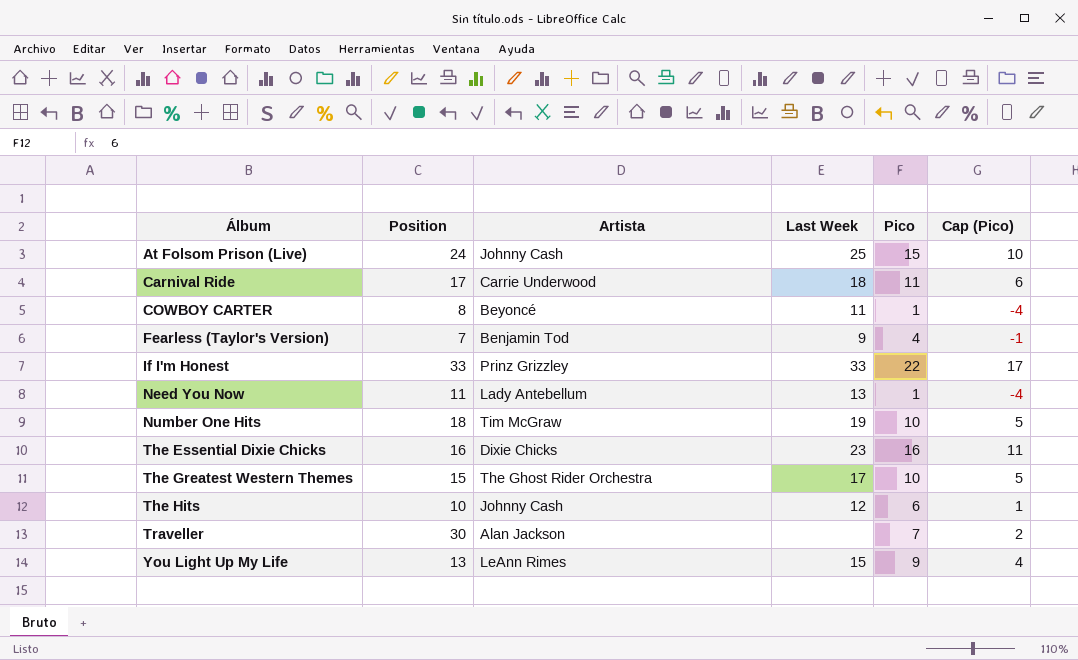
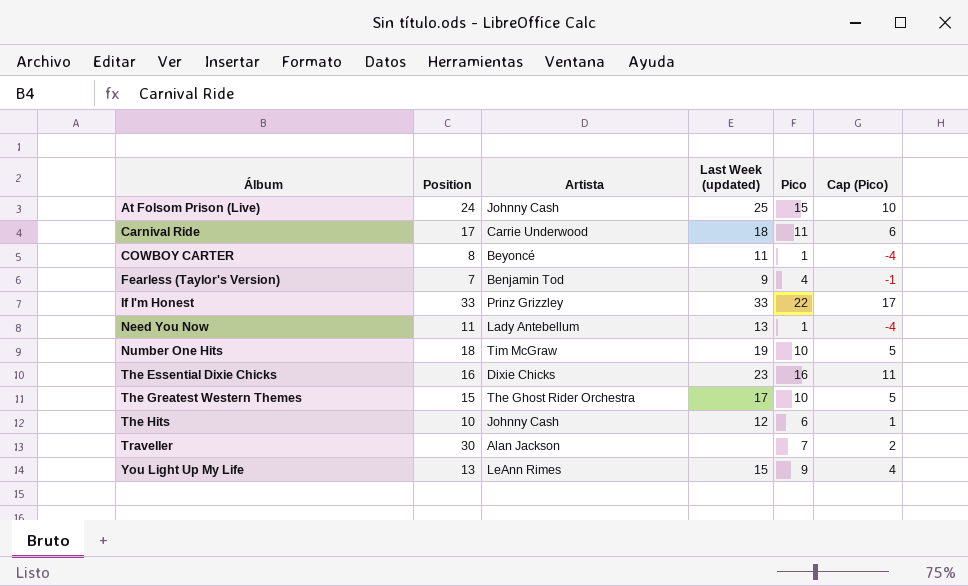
column name: Last Week -> Last Week (updated)

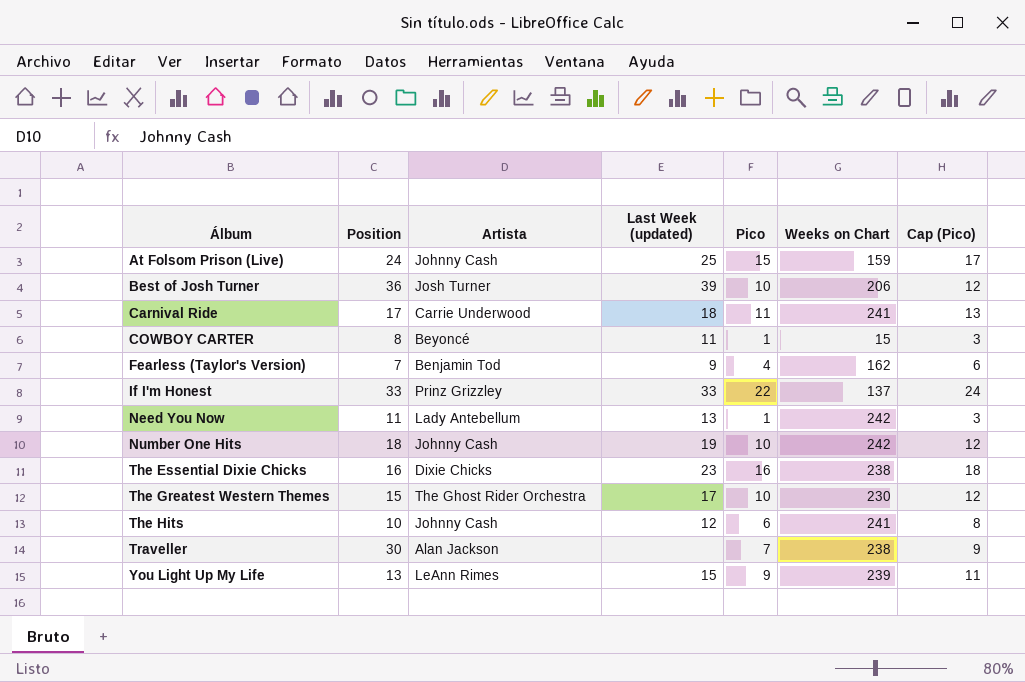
column Weeks on Chart | position: none -> 6
column Cap (Pico) | formula: [Pico] - 5 -> [Pico] + 2
row Best of Josh Turner: none -> 36 | Josh Turner | 39 | 10 | 206 | 12
Number One Hits | Artista: Tim McGraw -> Johnny Cash

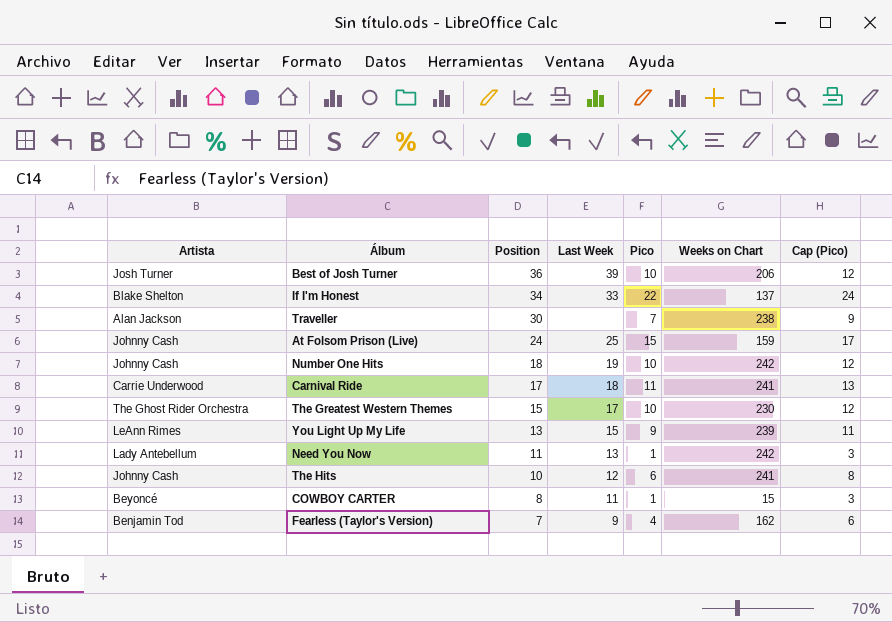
row order: Álbum ascending -> Position descending
column Artista | position: 3 -> 1
column name: Last Week (updated) -> Last Week
row The Essential Dixie Chicks: 16 | Dixie Chicks | 23 | 16 | 238 | 18 -> none
If I'm Honest | Artista: Prinz Grizzley -> Blake Shelton
If I'm Honest | Position: 33 -> 34

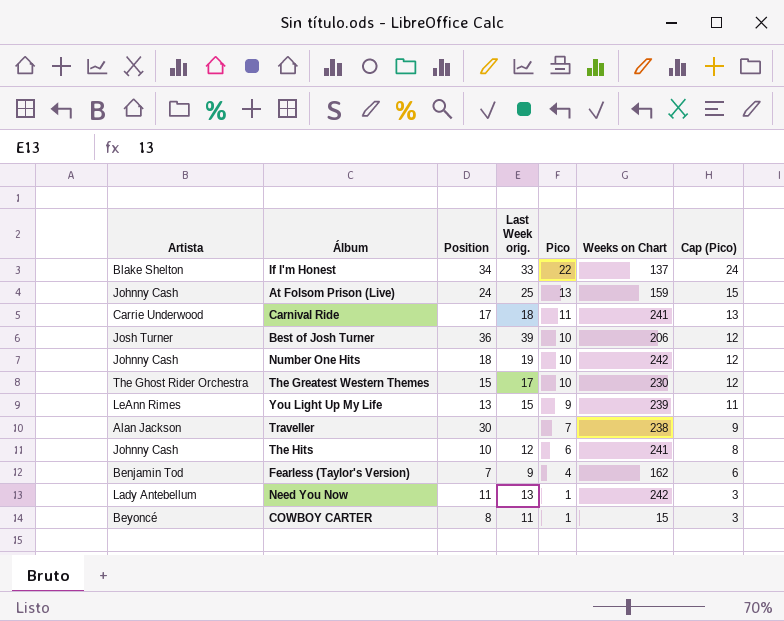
row order: Position descending -> Pico descending
column name: Last Week -> Last Week orig.
At Folsom Prison (Live) | Pico: 15 -> 13
At Folsom Prison (Live) | Cap (Pico): 17 -> 15

